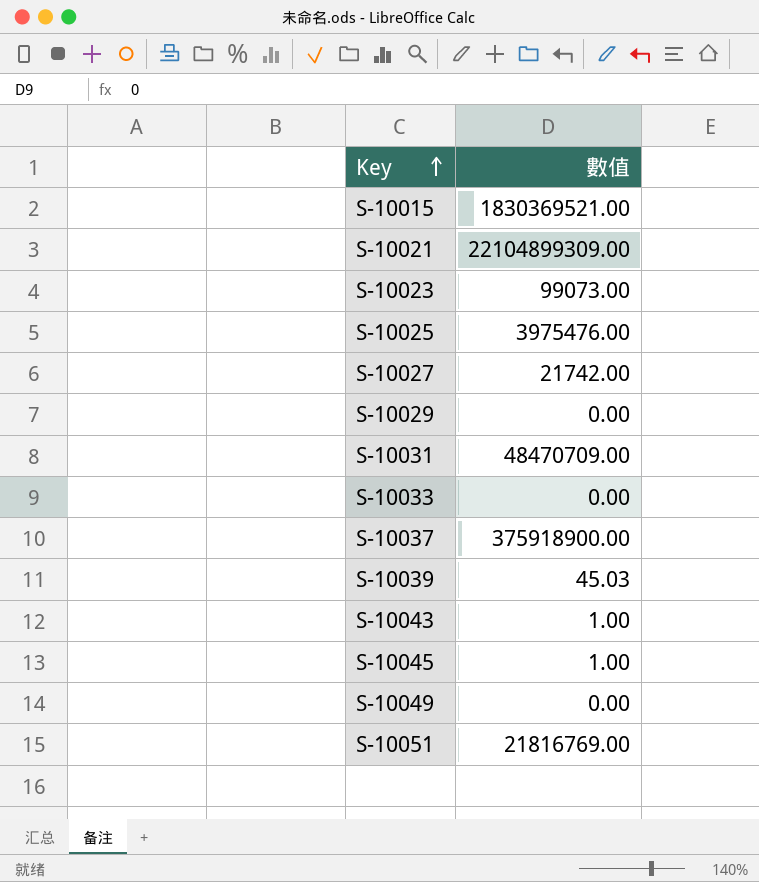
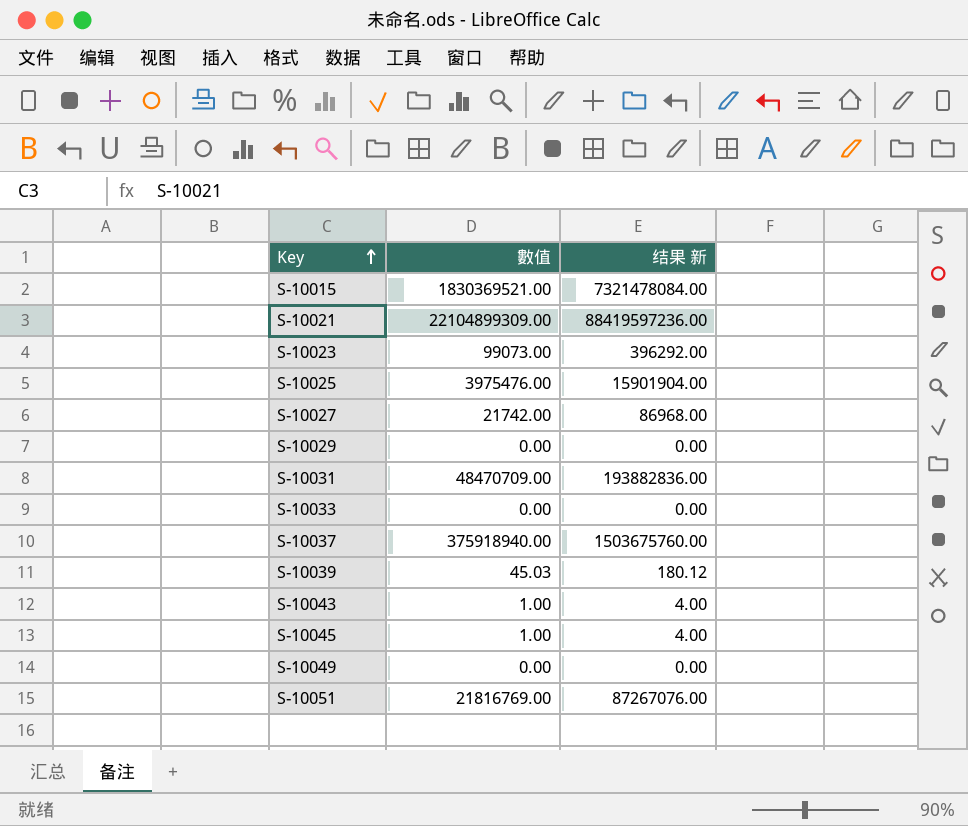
column 结果 新 | formula: none -> [數值] * 4
S-10037 | 數值: 375918900.00 -> 375918940.00

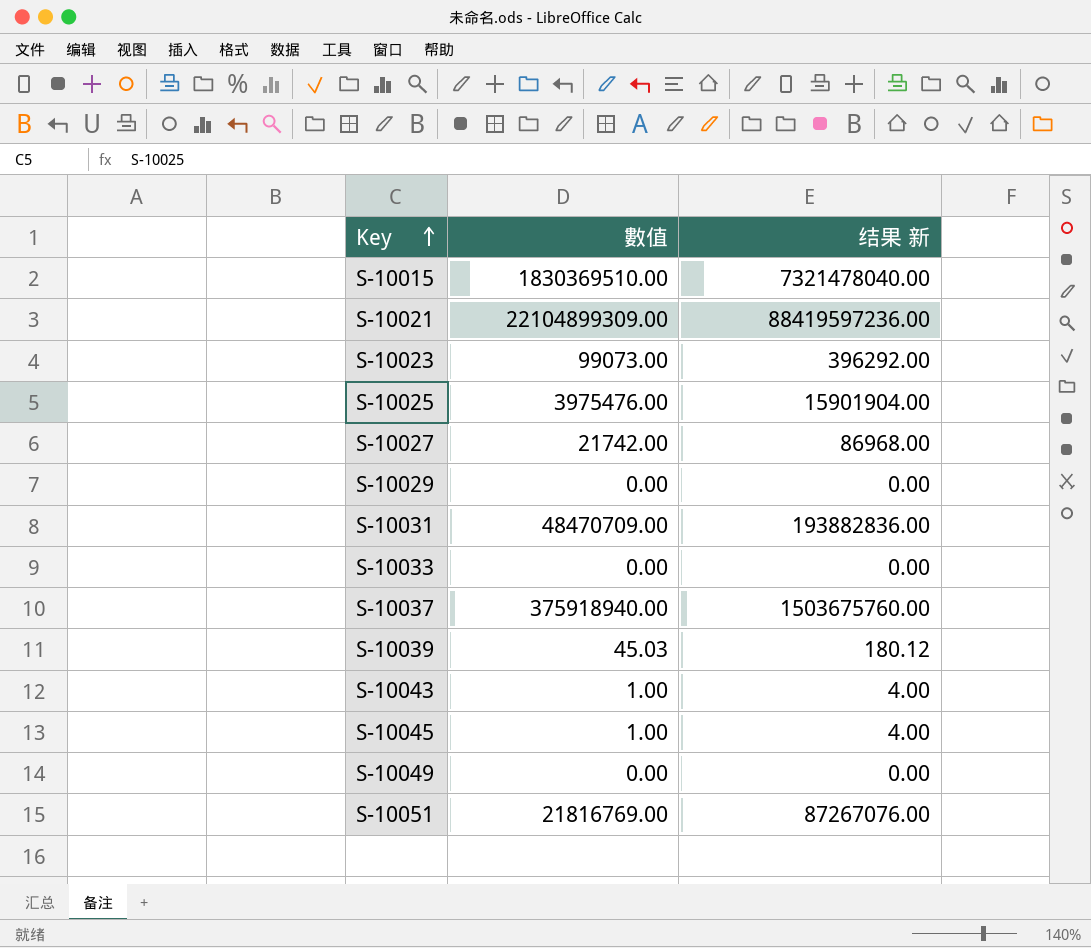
S-10015 | 數值: 1830369521.00 -> 1830369510.00
S-10015 | 结果 新: 7321478084.00 -> 7321478040.00

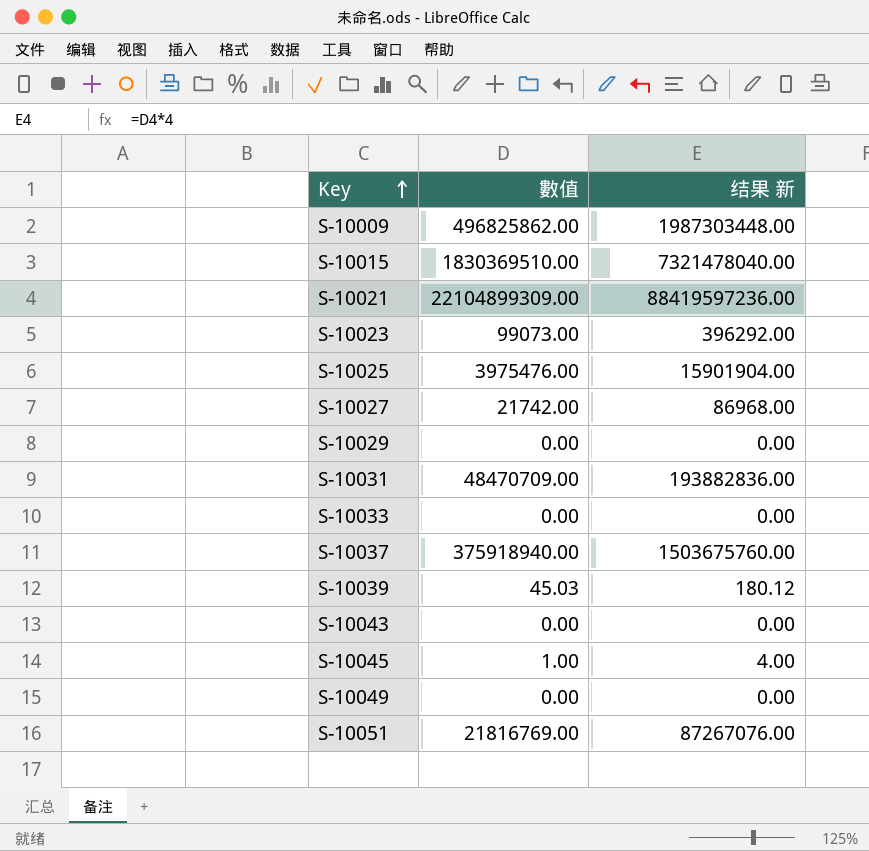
row S-10009: none -> 496825862.00 | 1987303448.00
S-10043 | 數值: 1.00 -> 0.00
S-10043 | 结果 新: 4.00 -> 0.00

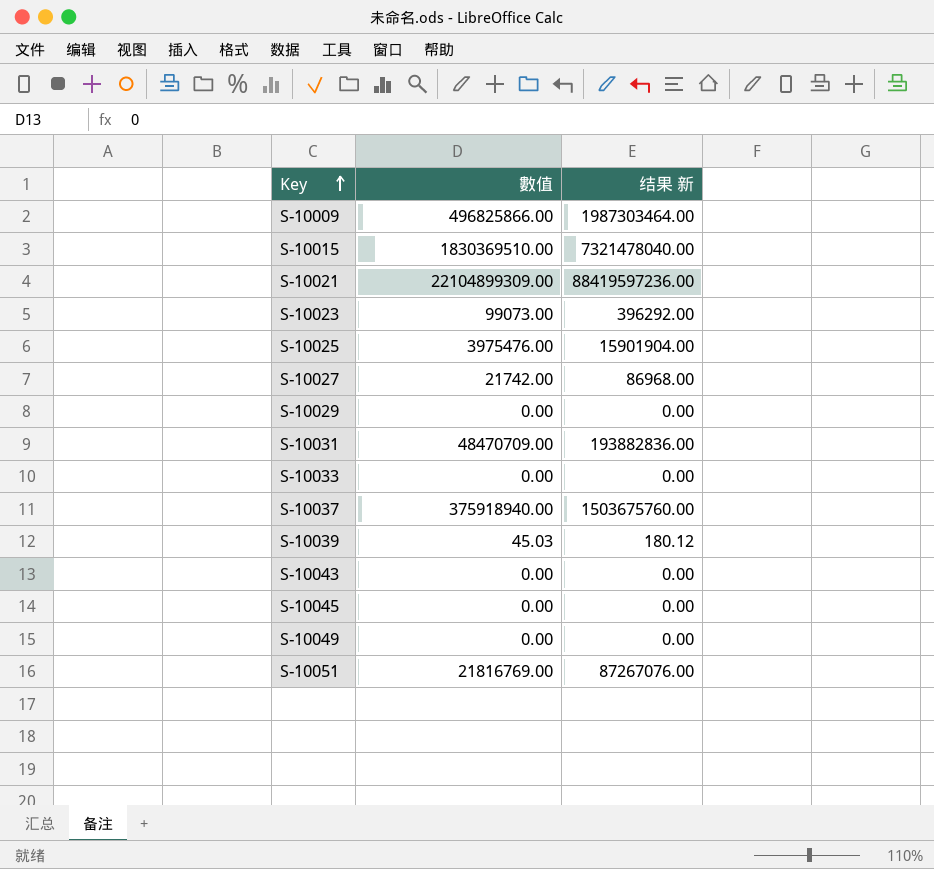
S-10009 | 數值: 496825862.00 -> 496825866.00
S-10009 | 结果 新: 1987303448.00 -> 1987303464.00
S-10045 | 數值: 1.00 -> 0.00
S-10045 | 结果 新: 4.00 -> 0.00

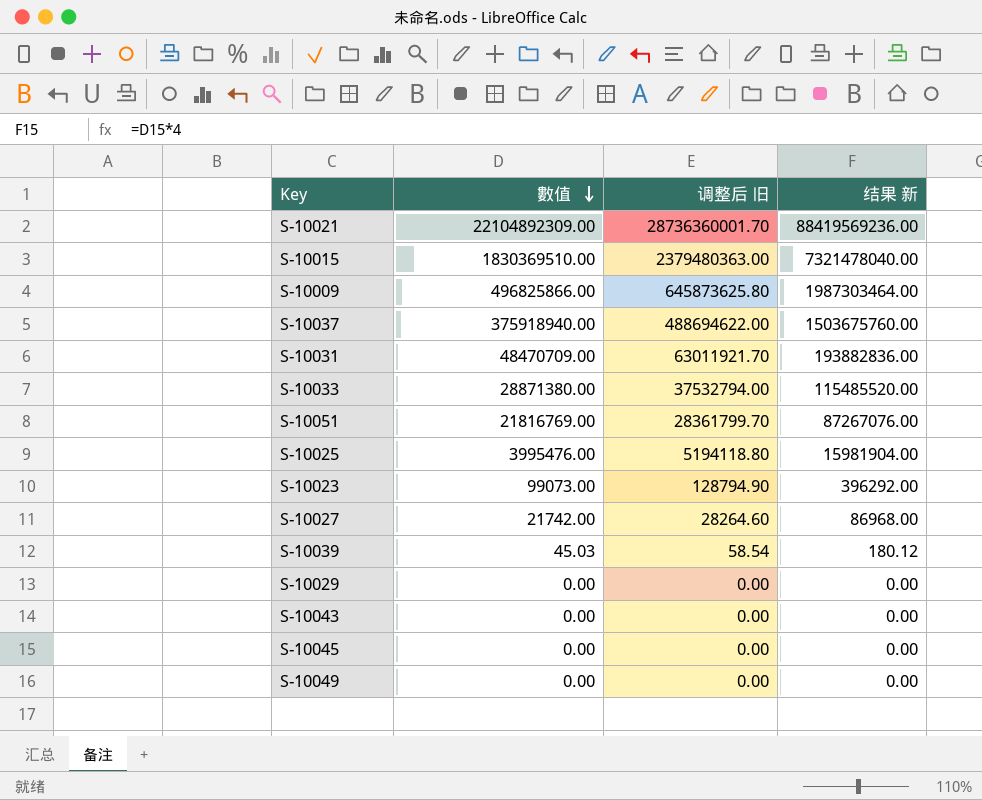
row order: Key ascending -> 數值 descending
column 调整后 旧 | formula: none -> [數值] * 1.3
S-10021 | 數值: 22104899309.00 -> 22104892309.00
S-10021 | 结果 新: 88419597236.00 -> 88419569236.00
S-10033 | 數值: 0.00 -> 28871380.00
S-10033 | 结果 新: 0.00 -> 115485520.00
S-10025 | 數值: 3975476.00 -> 3995476.00
S-10025 | 结果 新: 15901904.00 -> 15981904.00

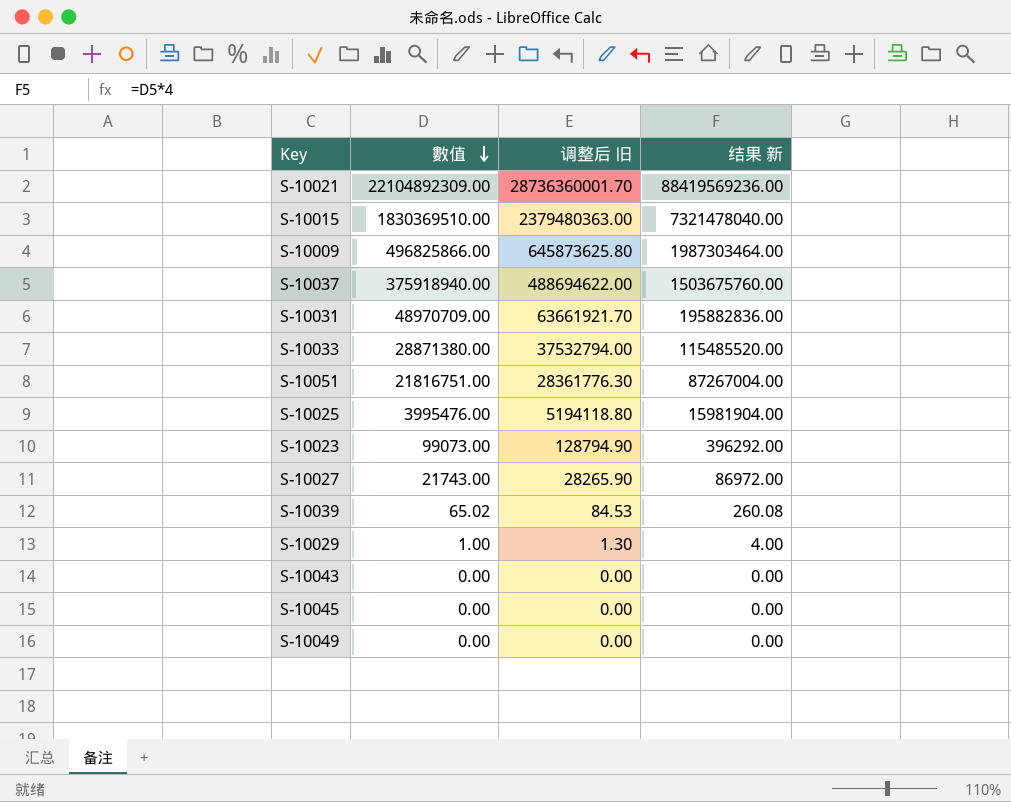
S-10031 | 數值: 48470709.00 -> 48970709.00
S-10031 | 调整后 旧: 63011921.70 -> 63661921.70
S-10031 | 结果 新: 193882836.00 -> 195882836.00
S-10051 | 數值: 21816769.00 -> 21816751.00
S-10051 | 调整后 旧: 28361799.70 -> 28361776.30
S-10051 | 结果 新: 87267076.00 -> 87267004.00
S-10027 | 數值: 21742.00 -> 21743.00
S-10027 | 调整后 旧: 28264.60 -> 28265.90
S-10027 | 结果 新: 86968.00 -> 86972.00
S-10039 | 數值: 45.03 -> 65.02
S-10039 | 调整后 旧: 58.54 -> 84.53
S-10039 | 结果 新: 180.12 -> 260.08
S-10029 | 數值: 0.00 -> 1.00
S-10029 | 调整后 旧: 0.00 -> 1.30
S-10029 | 结果 新: 0.00 -> 4.00

